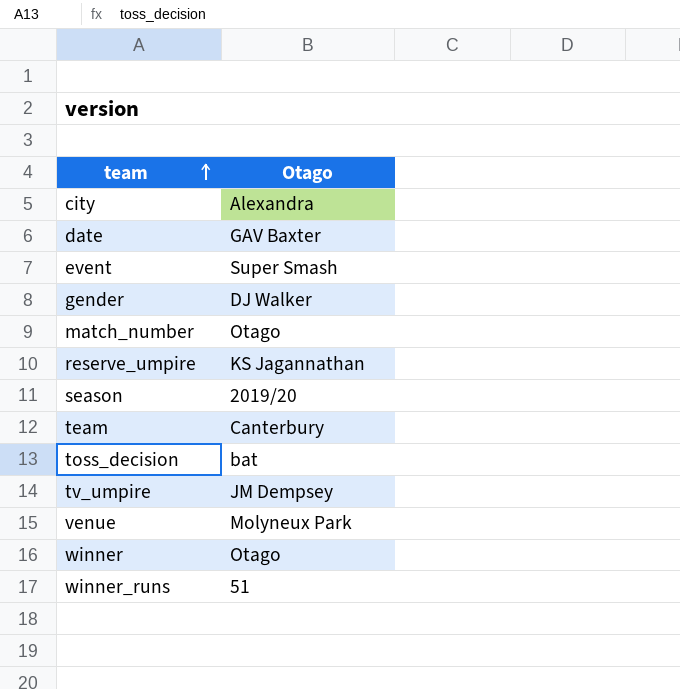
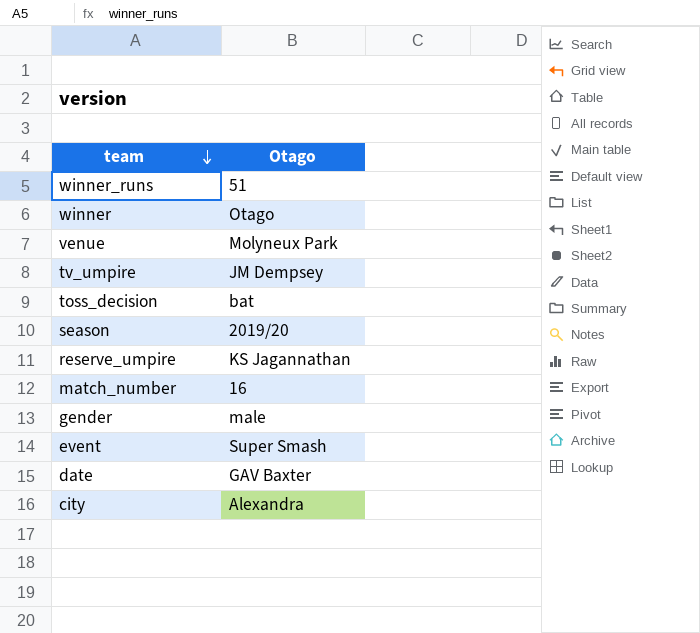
row order: team ascending -> team descending
row team: Canterbury -> none
match_number | Otago: Otago -> 16
gender | Otago: DJ Walker -> male

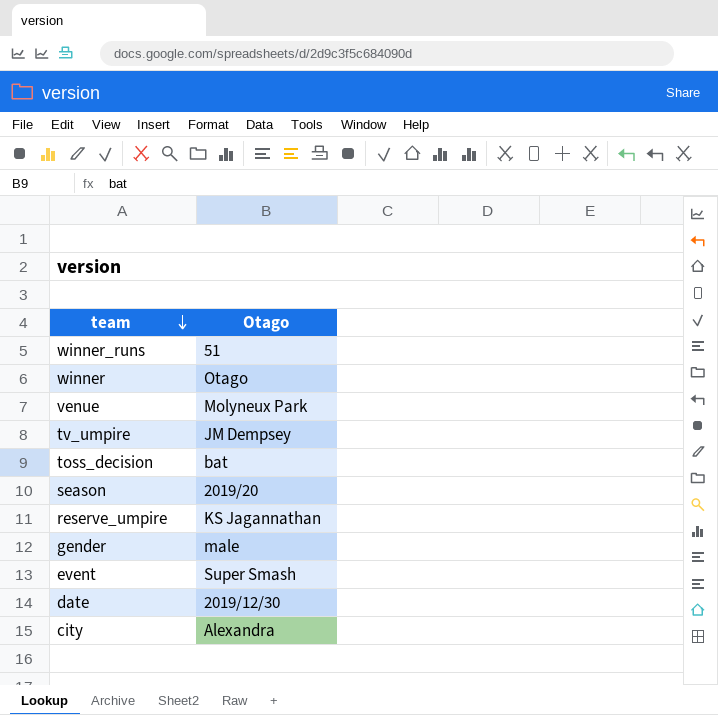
row match_number: 16 -> none
date | Otago: GAV Baxter -> 2019/12/30

